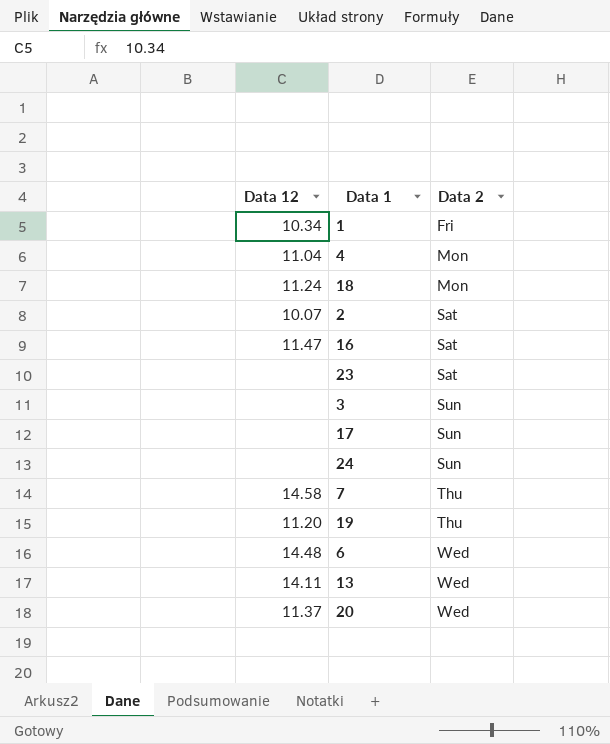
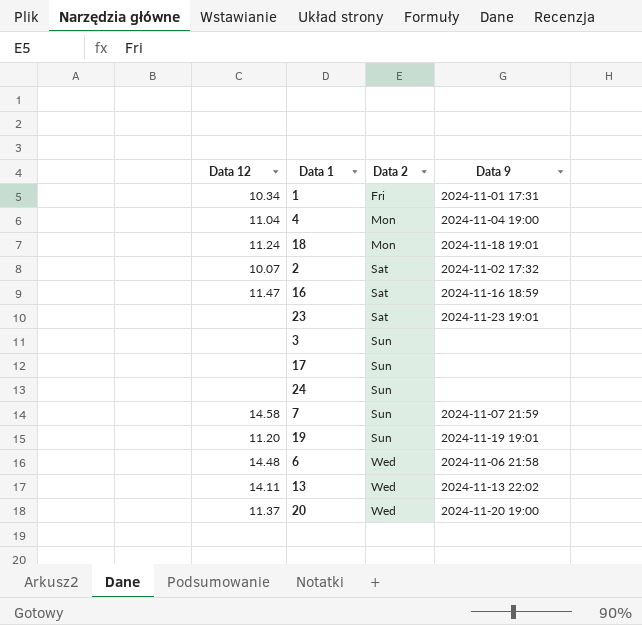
column Data 9 | position: none -> 4
7 | Data 2: Thu -> Sun
19 | Data 2: Thu -> Sun

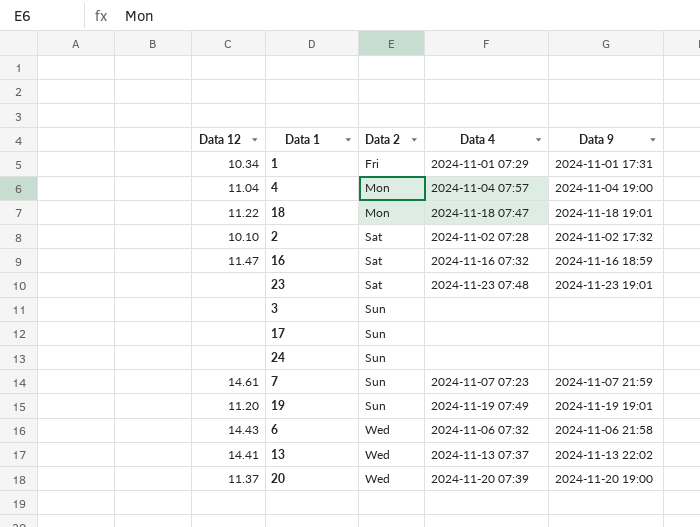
column Data 4 | position: none -> 4
18 | Data 12: 11.24 -> 11.22
2 | Data 12: 10.07 -> 10.10
7 | Data 12: 14.58 -> 14.61
6 | Data 12: 14.48 -> 14.43
13 | Data 12: 14.11 -> 14.41

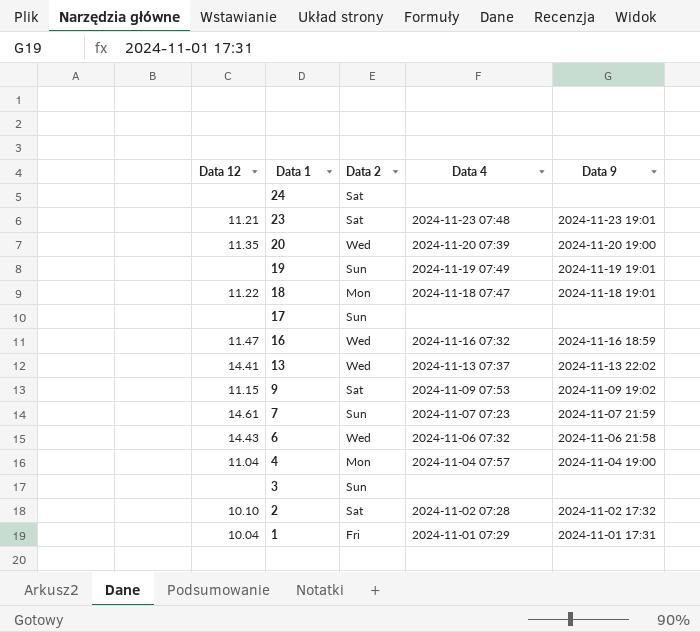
row order: Data 2 ascending -> Data 1 descending
24 | Data 2: Sun -> Sat
23 | Data 12: none -> 11.21
20 | Data 12: 11.37 -> 11.35
19 | Data 12: 11.20 -> none
16 | Data 2: Sat -> Wed
row 9: none -> 11.15 | Sat | 2024-11-09 07:53 | 2024-11-09 19:02
1 | Data 12: 10.34 -> 10.04

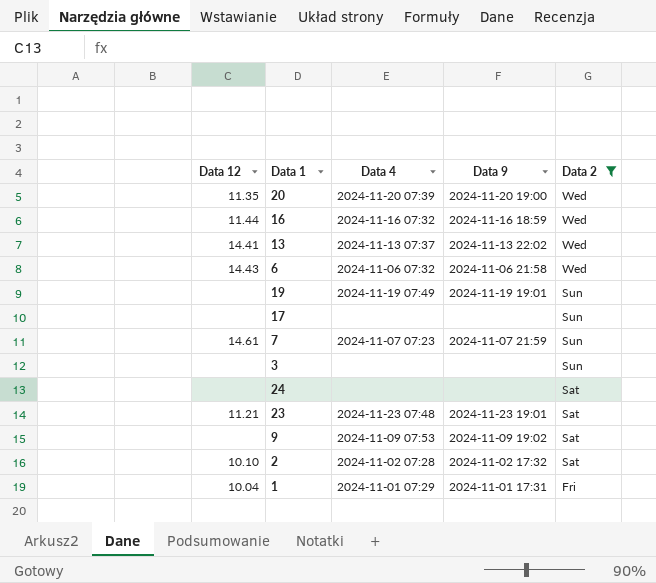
filter: none -> Data 2 != Mon
row order: Data 1 descending -> Data 2 descending
column Data 2 | position: 3 -> 5
16 | Data 12: 11.47 -> 11.44
9 | Data 12: 11.15 -> none

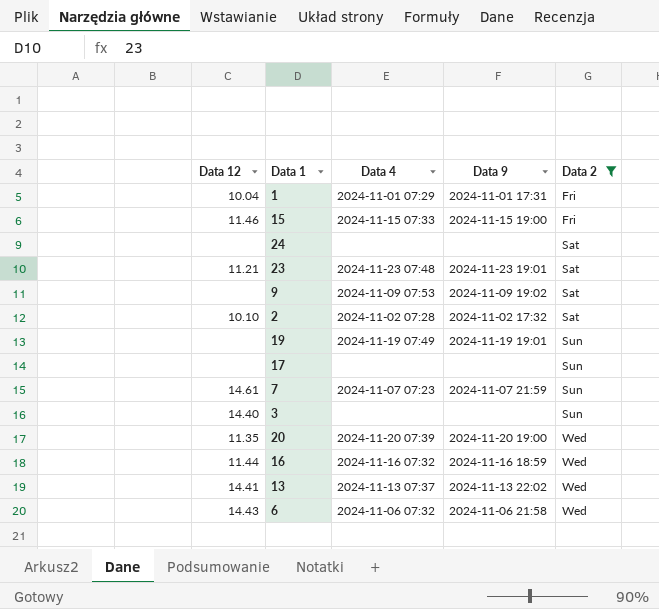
row order: Data 2 descending -> Data 2 ascending
row 15: none -> 11.46 | 2024-11-15 07:33 | 2024-11-15 19:00 | Fri
3 | Data 12: none -> 14.40

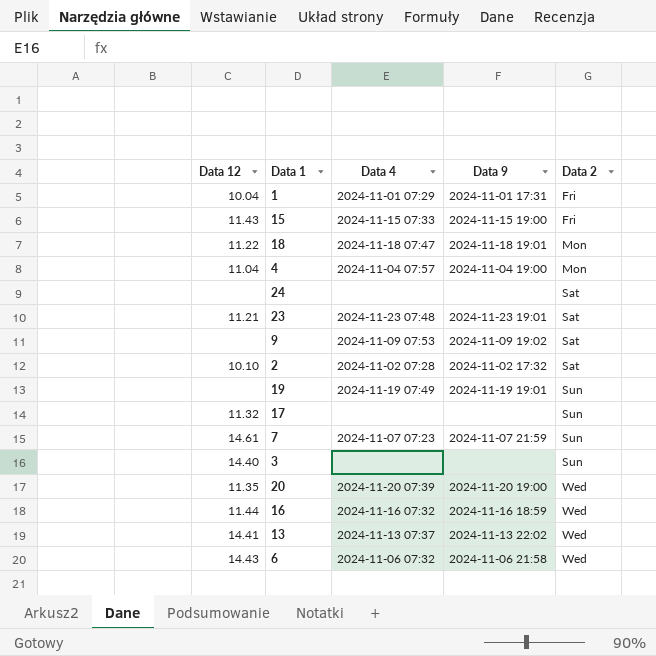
filter: Data 2 != Mon -> none
15 | Data 12: 11.46 -> 11.43
17 | Data 12: none -> 11.32

